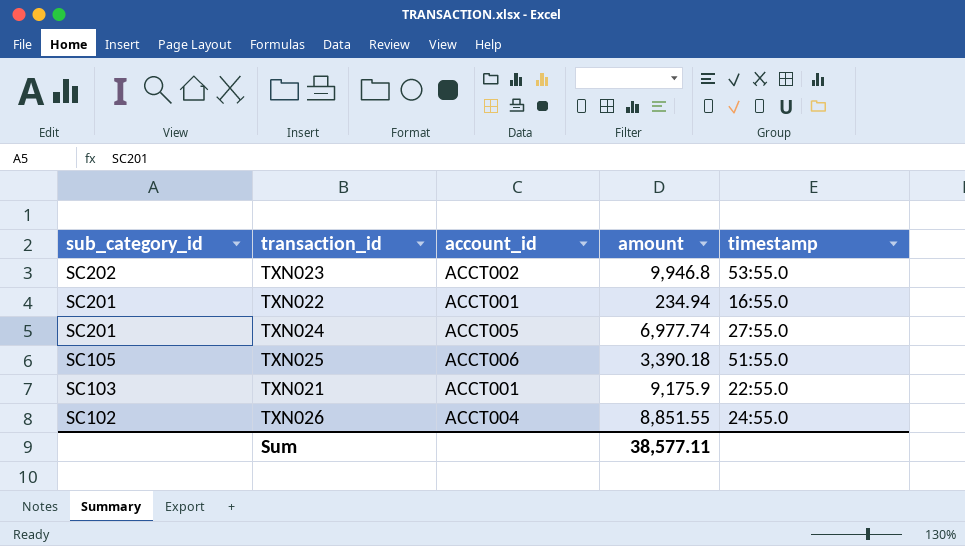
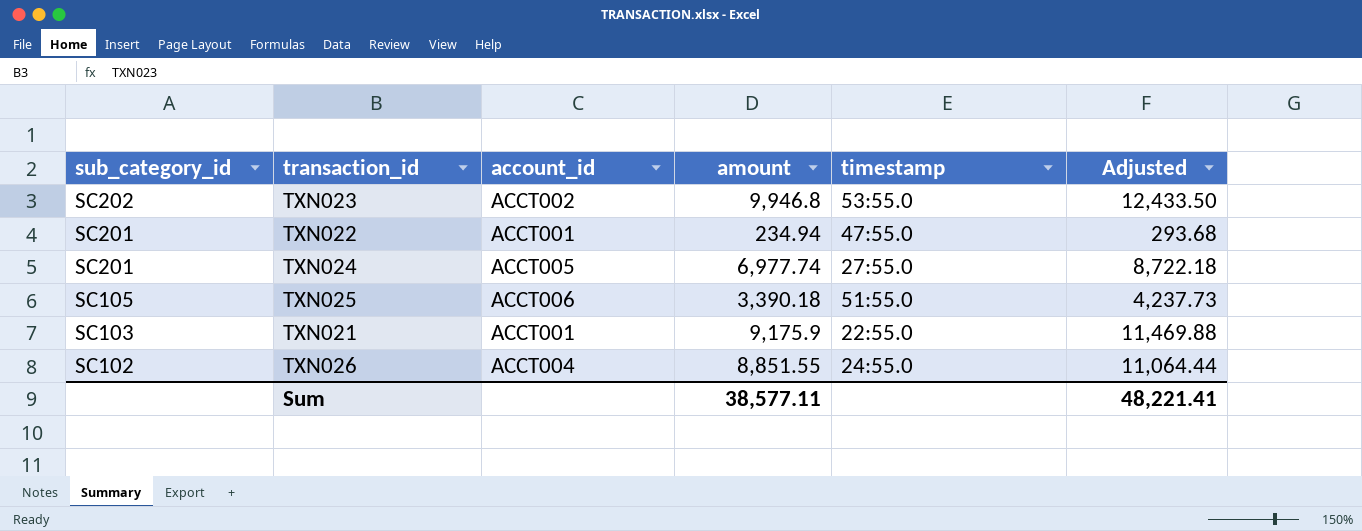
column Adjusted | formula: none -> [amount] * 1.25
TXN022 | timestamp: 16:55.0 -> 47:55.0

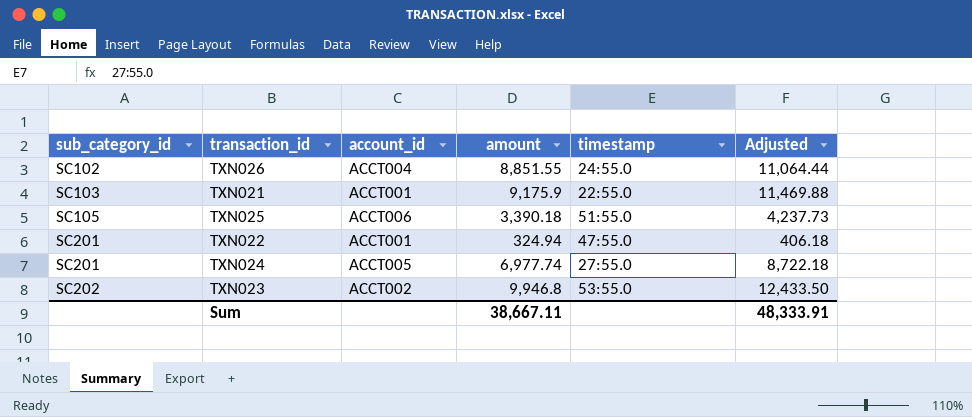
row order: sub_category_id descending -> sub_category_id ascending
TXN022 | amount: 234.94 -> 324.94
TXN022 | Adjusted: 293.68 -> 406.18
Sum | amount: 38,577.11 -> 38,667.11
Sum | Adjusted: 48,221.41 -> 48,333.91

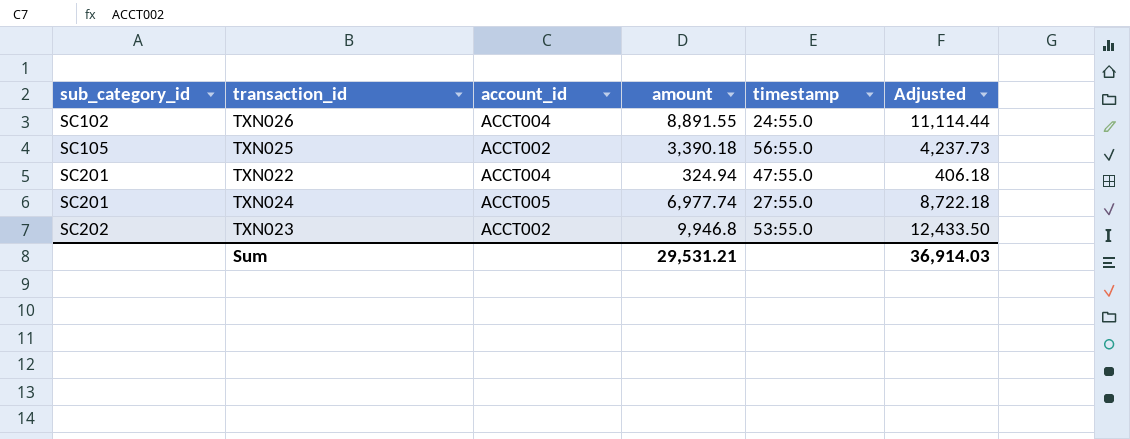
row TXN021: SC103 | ACCT001 | 9,175.9 | 22:55.0 | 11,469.88 -> none
TXN026 | amount: 8,851.55 -> 8,891.55
TXN026 | Adjusted: 11,064.44 -> 11,114.44
TXN025 | account_id: ACCT006 -> ACCT002
TXN025 | timestamp: 51:55.0 -> 56:55.0
TXN022 | account_id: ACCT001 -> ACCT004
Sum | amount: 38,667.11 -> 29,531.21
Sum | Adjusted: 48,333.91 -> 36,914.03

